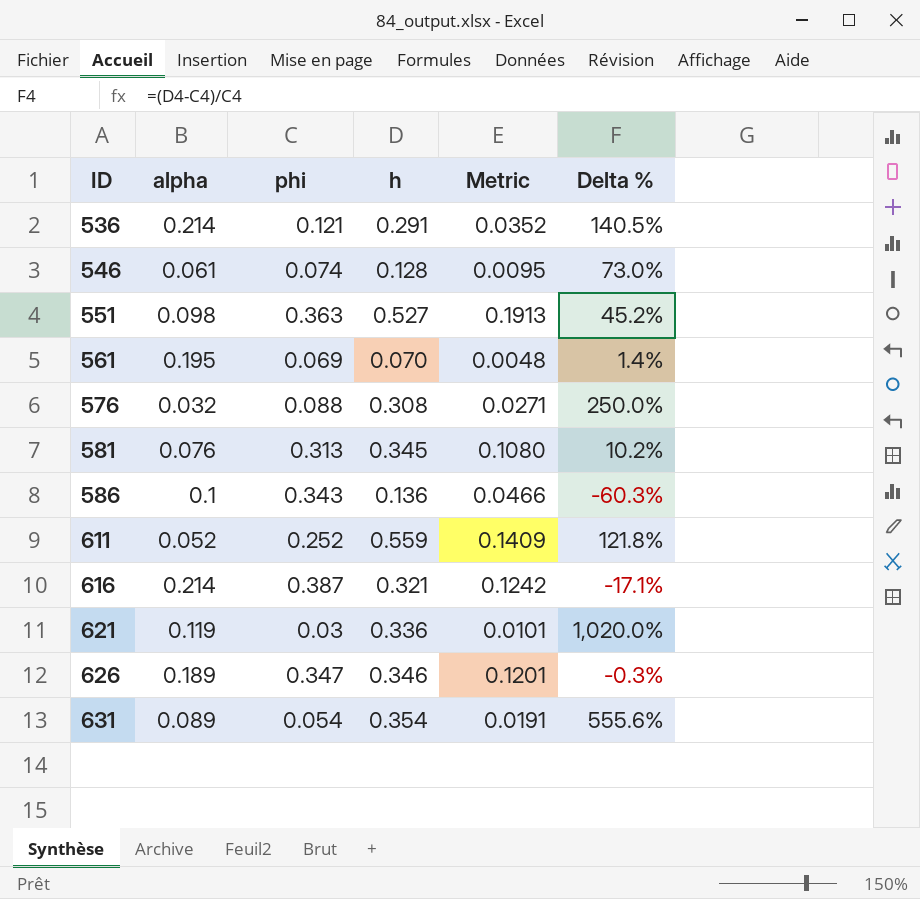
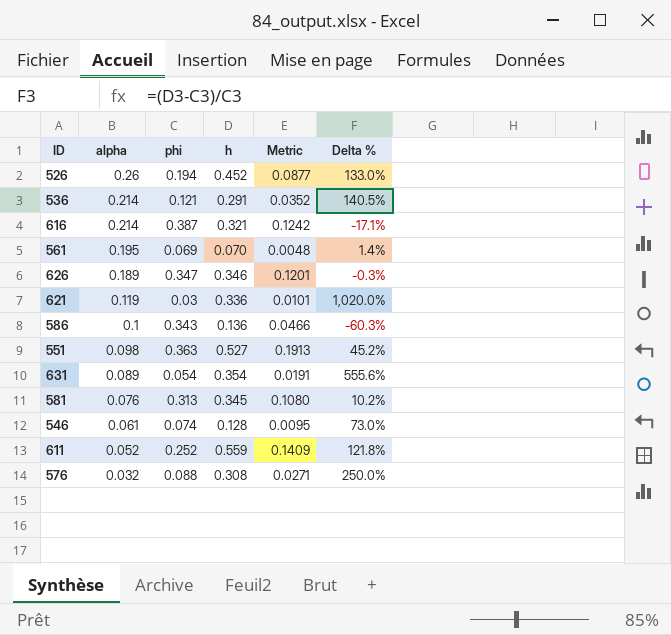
row order: ID ascending -> alpha descending
row 526: none -> 0.26 | 0.194 | 0.452 | 0.0877 | 133.0%

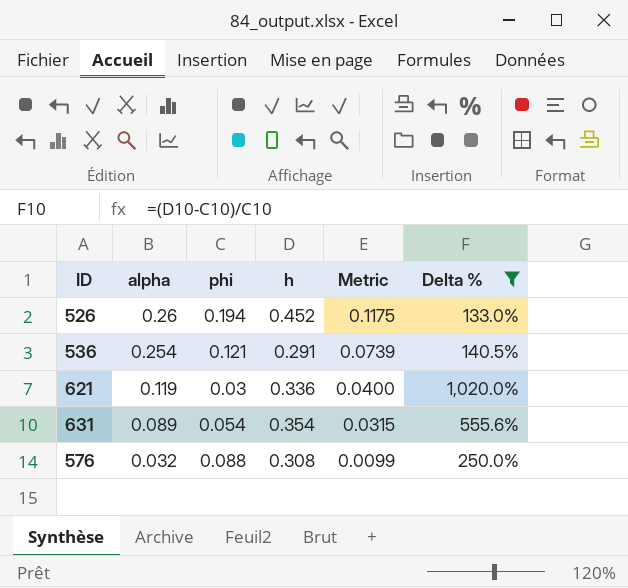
filter: none -> Delta % >= 133.0%
column Metric | formula: [phi] * [h] -> [alpha] * [h]
536 | alpha: 0.214 -> 0.254

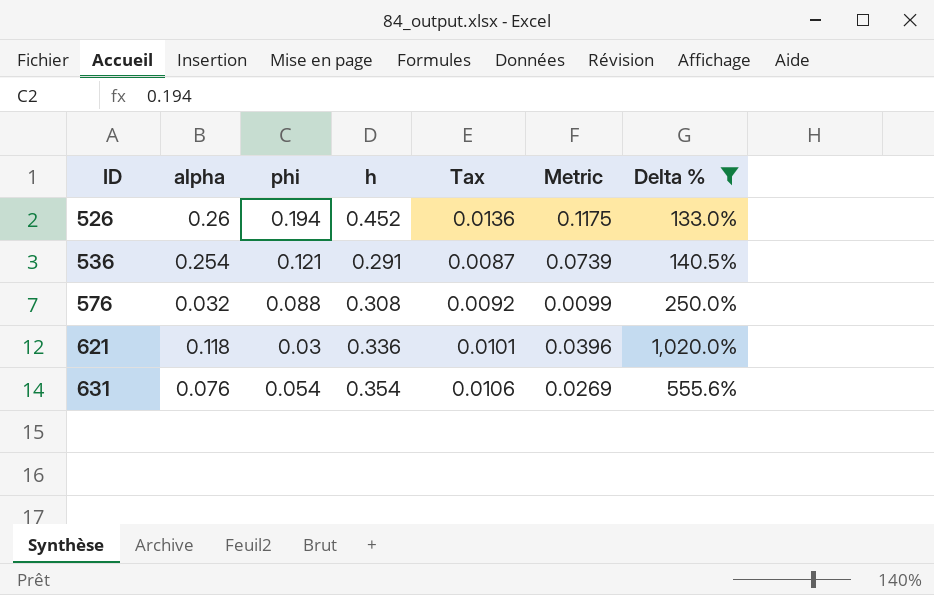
row order: alpha descending -> ID ascending
column Tax | formula: none -> [h] * 0.03
621 | alpha: 0.119 -> 0.118
621 | Metric: 0.0400 -> 0.0396
631 | alpha: 0.089 -> 0.076
631 | Metric: 0.0315 -> 0.0269

